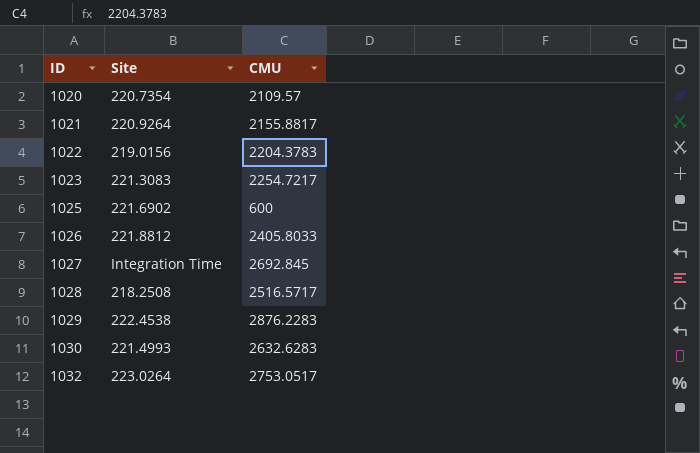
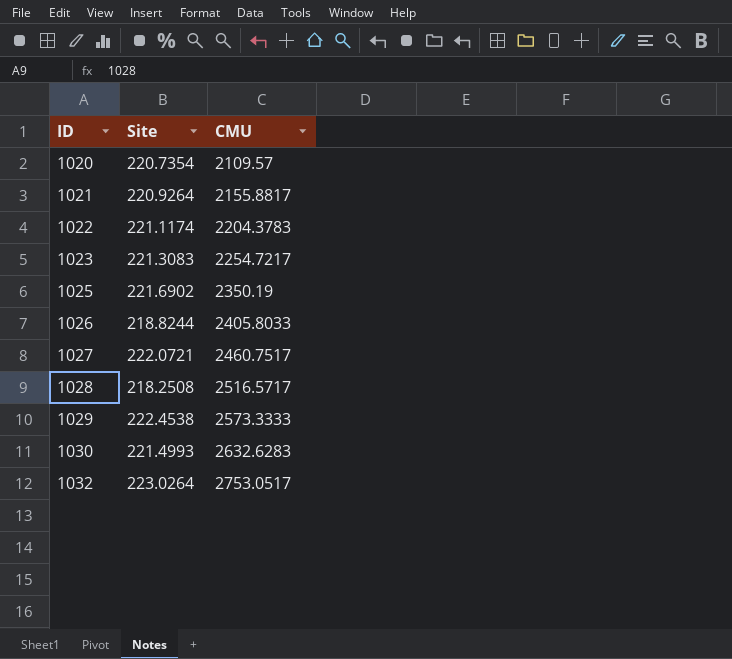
1022 | Site: 219.0156 -> 221.1174
1025 | CMU: 600 -> 2350.19
1026 | Site: 221.8812 -> 218.8244
1027 | Site: Integration Time -> 222.0721
1027 | CMU: 2692.845 -> 2460.7517
1029 | CMU: 2876.2283 -> 2573.3333

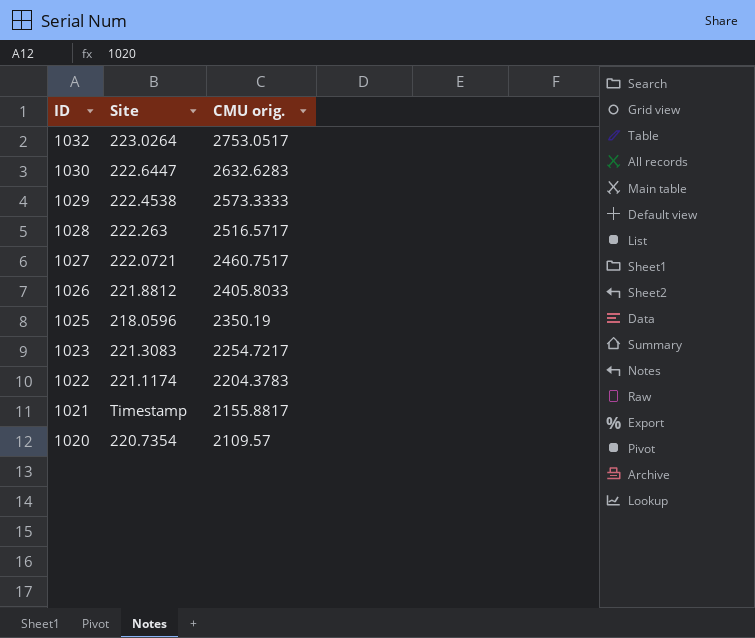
row order: ID ascending -> ID descending
column name: CMU -> CMU orig.
1030 | Site: 221.4993 -> 222.6447
1028 | Site: 218.2508 -> 222.263
1026 | Site: 218.8244 -> 221.8812
1025 | Site: 221.6902 -> 218.0596
1021 | Site: 220.9264 -> Timestamp

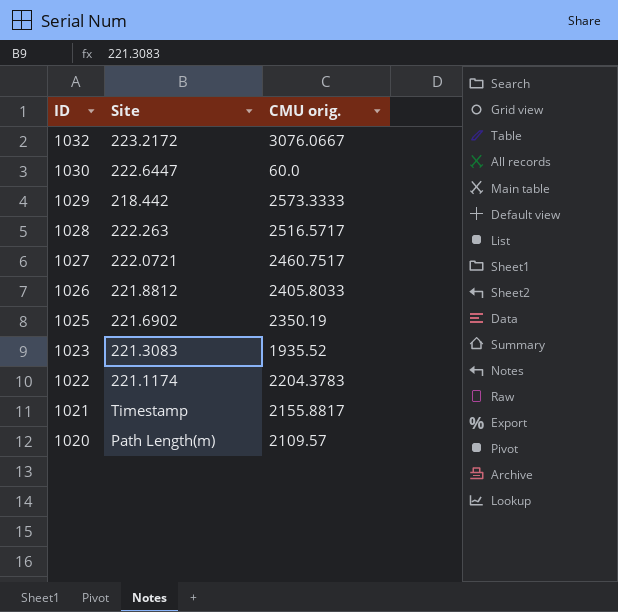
1032 | Site: 223.0264 -> 223.2172
1032 | CMU orig.: 2753.0517 -> 3076.0667
1030 | CMU orig.: 2632.6283 -> 60.0
1029 | Site: 222.4538 -> 218.442
1025 | Site: 218.0596 -> 221.6902
1023 | CMU orig.: 2254.7217 -> 1935.52
1020 | Site: 220.7354 -> Path Length(m)

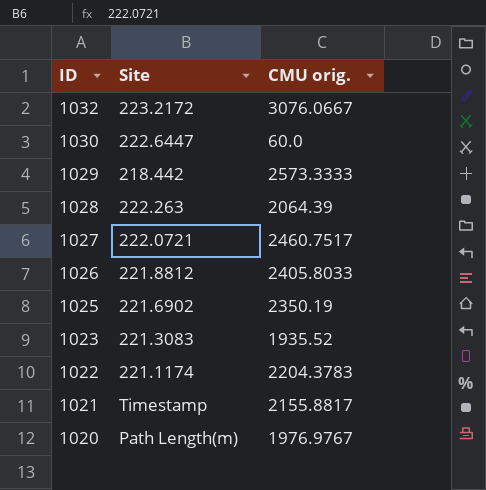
1028 | CMU orig.: 2516.5717 -> 2064.39
1020 | CMU orig.: 2109.57 -> 1976.9767

